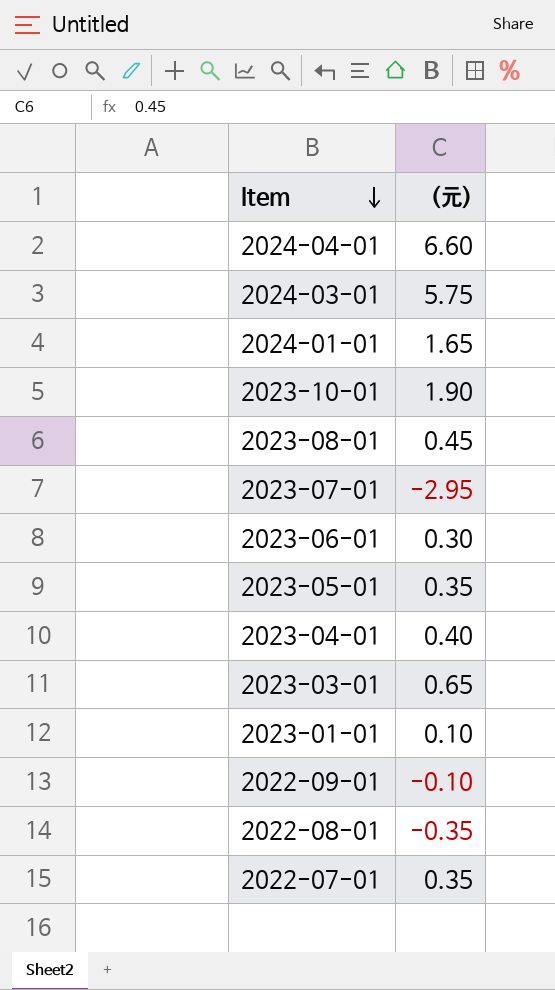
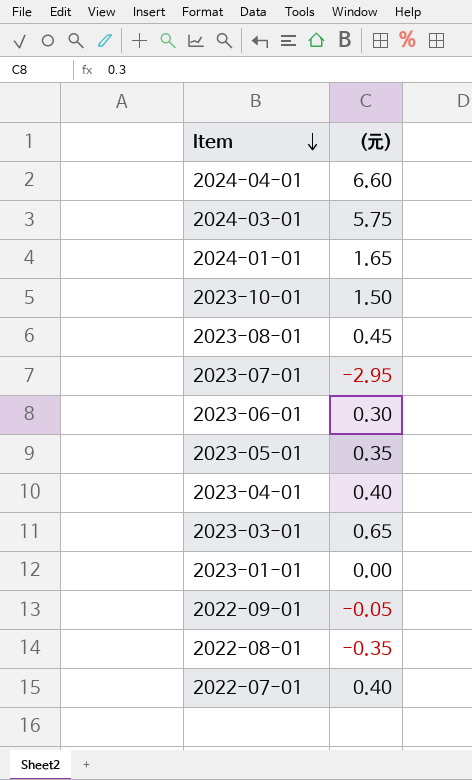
2023-10-01 | (元): 1.90 -> 1.50
2023-01-01 | (元): 0.10 -> 0.00
2022-09-01 | (元): -0.10 -> -0.05
2022-07-01 | (元): 0.35 -> 0.40

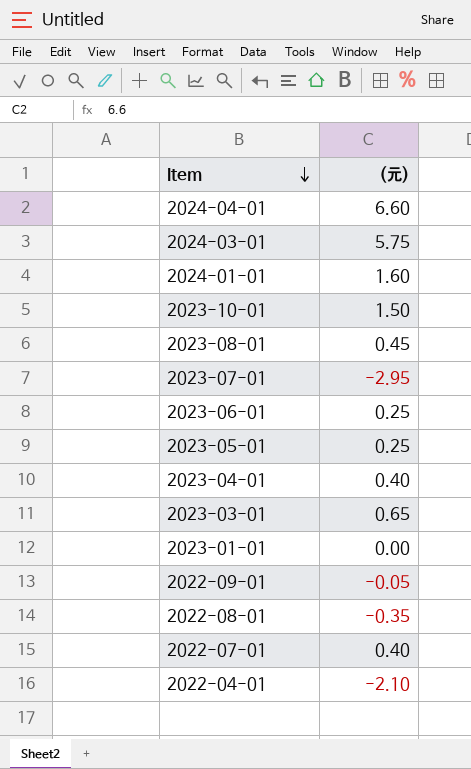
2024-01-01 | (元): 1.65 -> 1.60
2023-06-01 | (元): 0.30 -> 0.25
2023-05-01 | (元): 0.35 -> 0.25
row 2022-04-01: none -> -2.10

